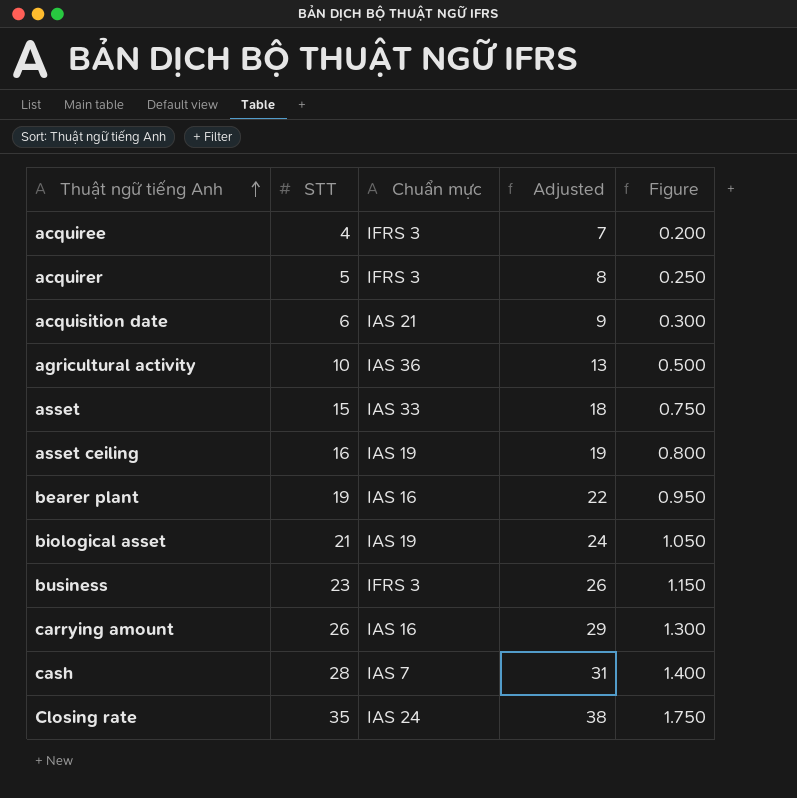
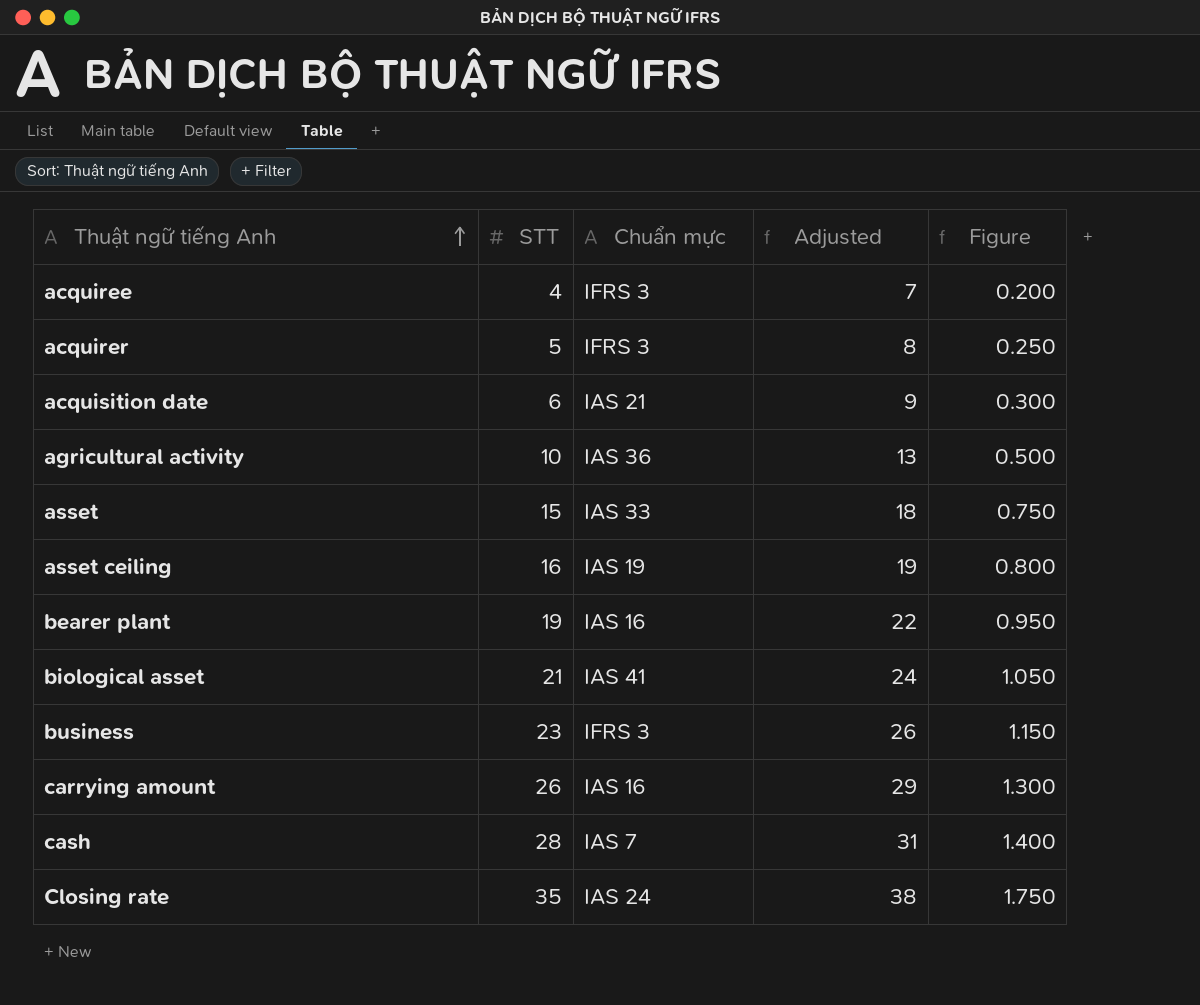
biological asset | Chuẩn mực: IAS 19 -> IAS 41

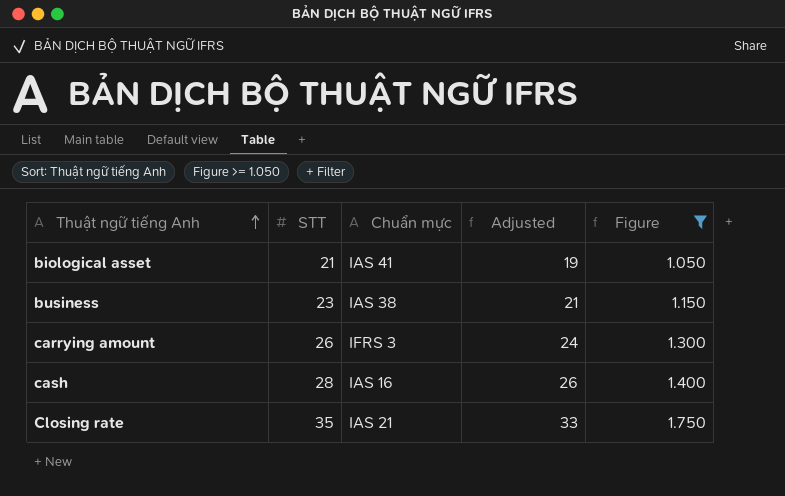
filter: none -> Figure >= 1.050
column Adjusted | formula: [STT] + 3 -> [STT] - 2
business | Chuẩn mực: IFRS 3 -> IAS 38
carrying amount | Chuẩn mực: IAS 16 -> IFRS 3
cash | Chuẩn mực: IAS 7 -> IAS 16
Closing rate | Chuẩn mực: IAS 24 -> IAS 21

